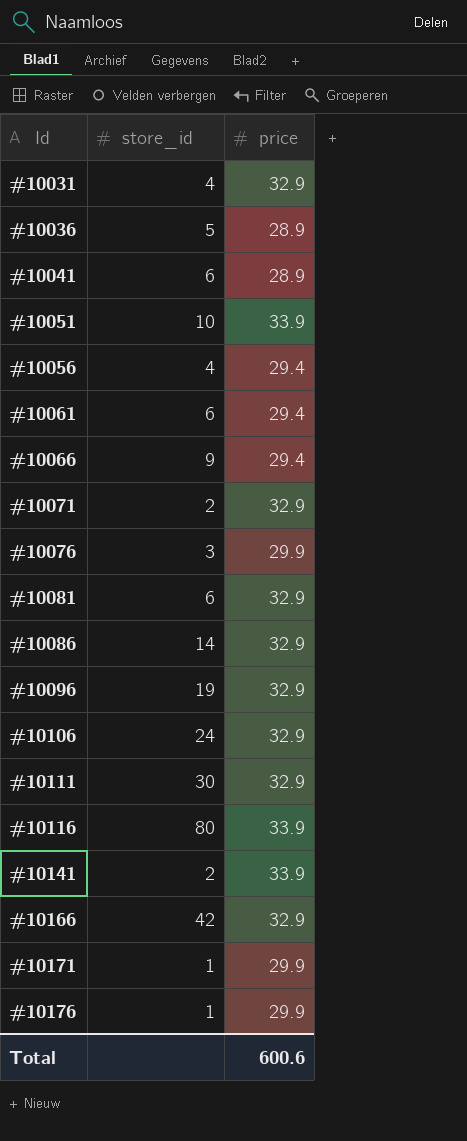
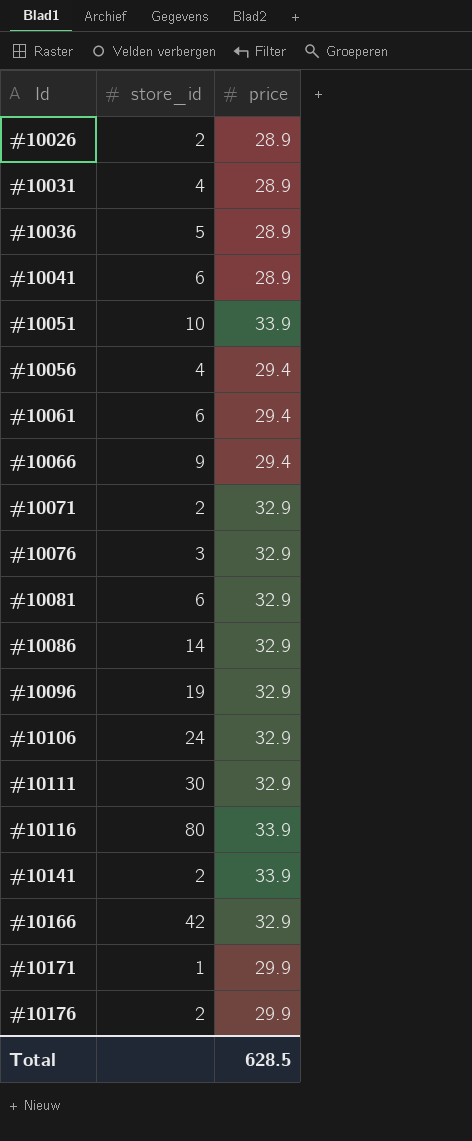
row #10026: none -> 2 | 28.9
#10031 | price: 32.9 -> 28.9
#10076 | price: 29.9 -> 32.9
#10176 | store_id: 1 -> 2
Total | price: 600.6 -> 628.5

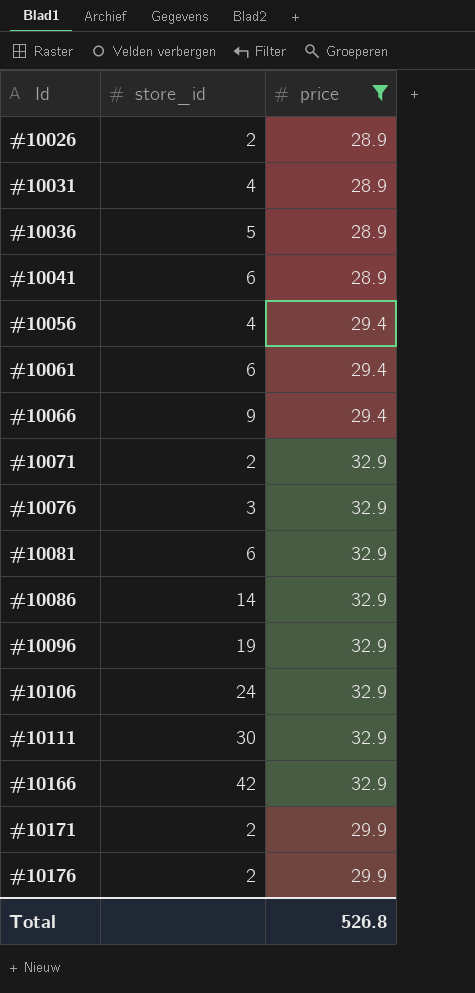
filter: none -> price != 33.9
#10171 | store_id: 1 -> 2
Total | price: 628.5 -> 526.8

